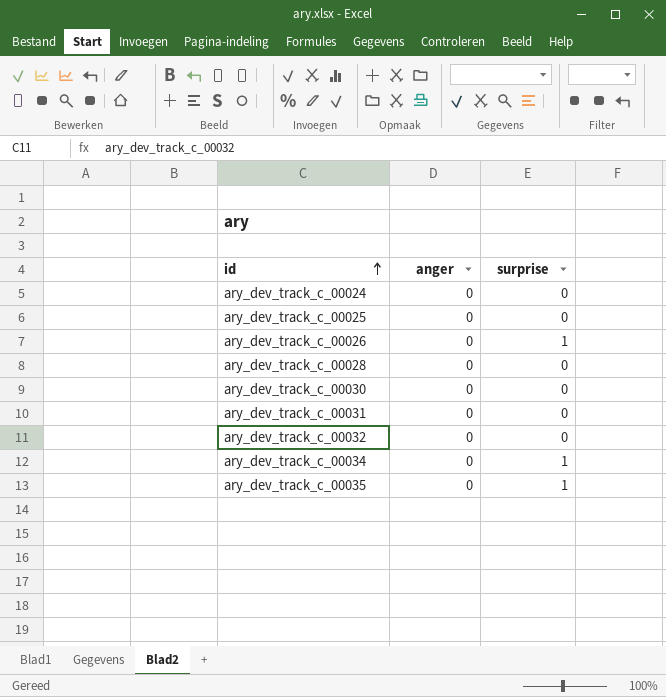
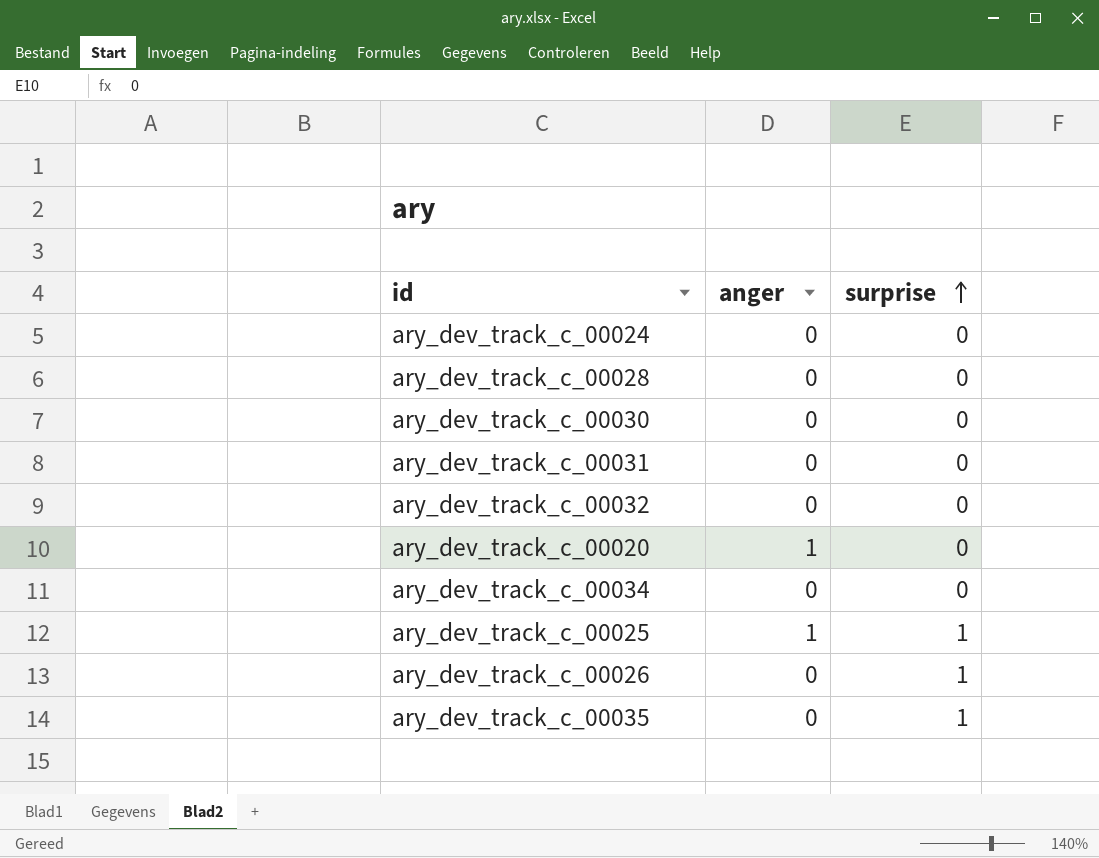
row order: id ascending -> surprise ascending
row ary_dev_track_c_00020: none -> 1 | 0
ary_dev_track_c_00034 | surprise: 1 -> 0
ary_dev_track_c_00025 | anger: 0 -> 1
ary_dev_track_c_00025 | surprise: 0 -> 1

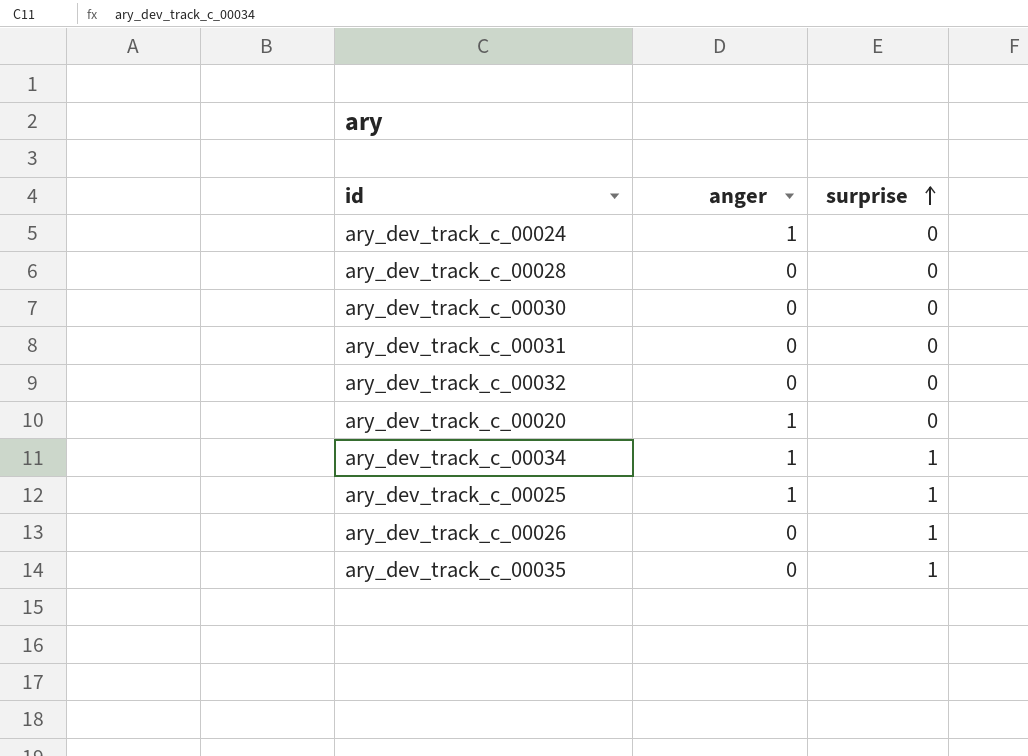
ary_dev_track_c_00024 | anger: 0 -> 1
ary_dev_track_c_00034 | anger: 0 -> 1
ary_dev_track_c_00034 | surprise: 0 -> 1

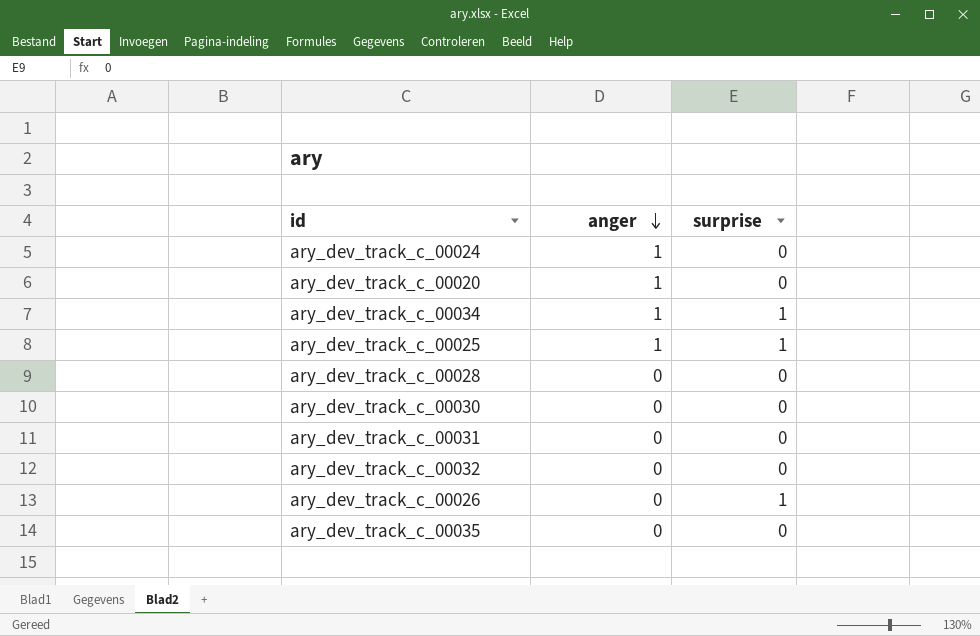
row order: surprise ascending -> anger descending
ary_dev_track_c_00035 | surprise: 1 -> 0

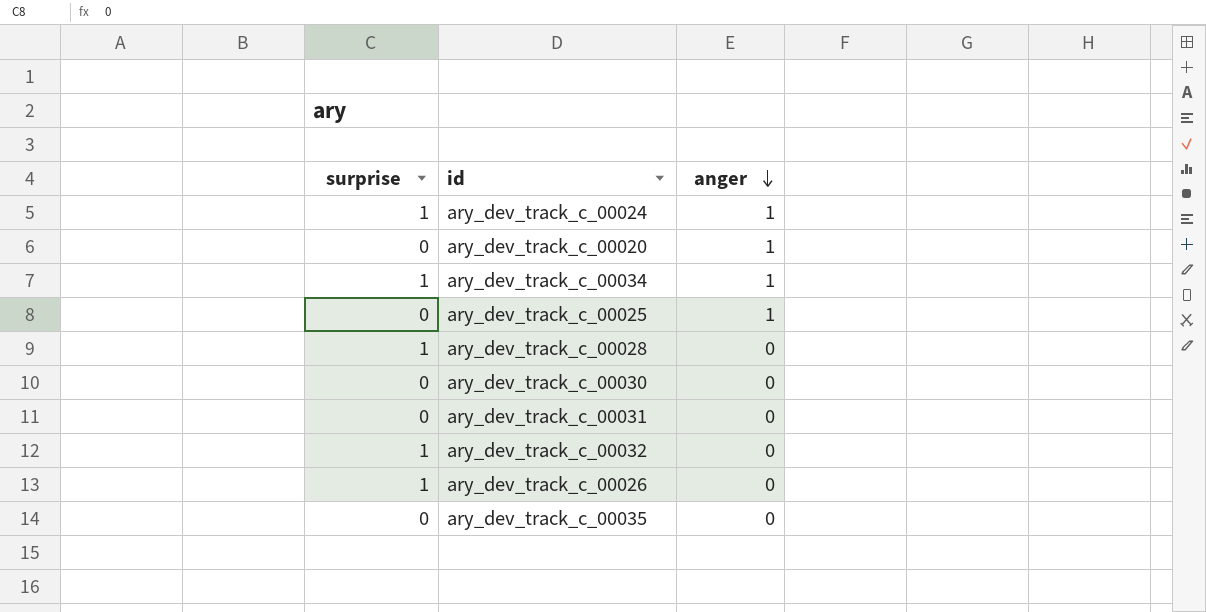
column surprise | position: 3 -> 1
ary_dev_track_c_00024 | surprise: 0 -> 1
ary_dev_track_c_00025 | surprise: 1 -> 0
ary_dev_track_c_00028 | surprise: 0 -> 1
ary_dev_track_c_00032 | surprise: 0 -> 1

